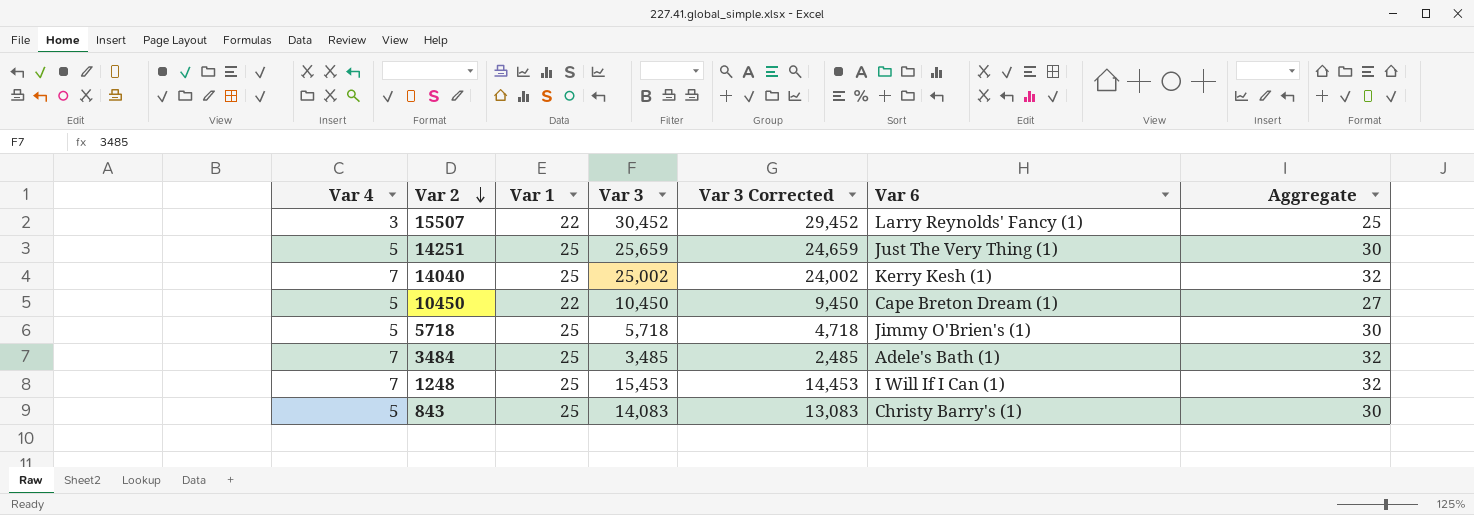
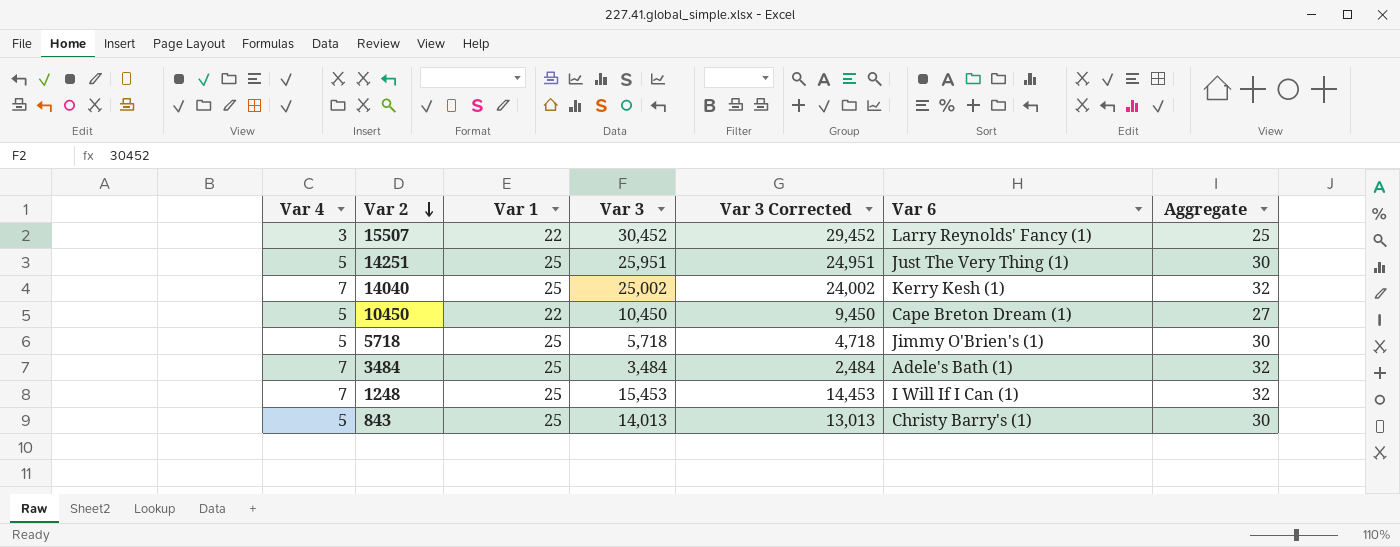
14251 | Var 3: 25,659 -> 25,951
14251 | Var 3 Corrected: 24,659 -> 24,951
3484 | Var 3: 3,485 -> 3,484
3484 | Var 3 Corrected: 2,485 -> 2,484
843 | Var 3: 14,083 -> 14,013
843 | Var 3 Corrected: 13,083 -> 13,013

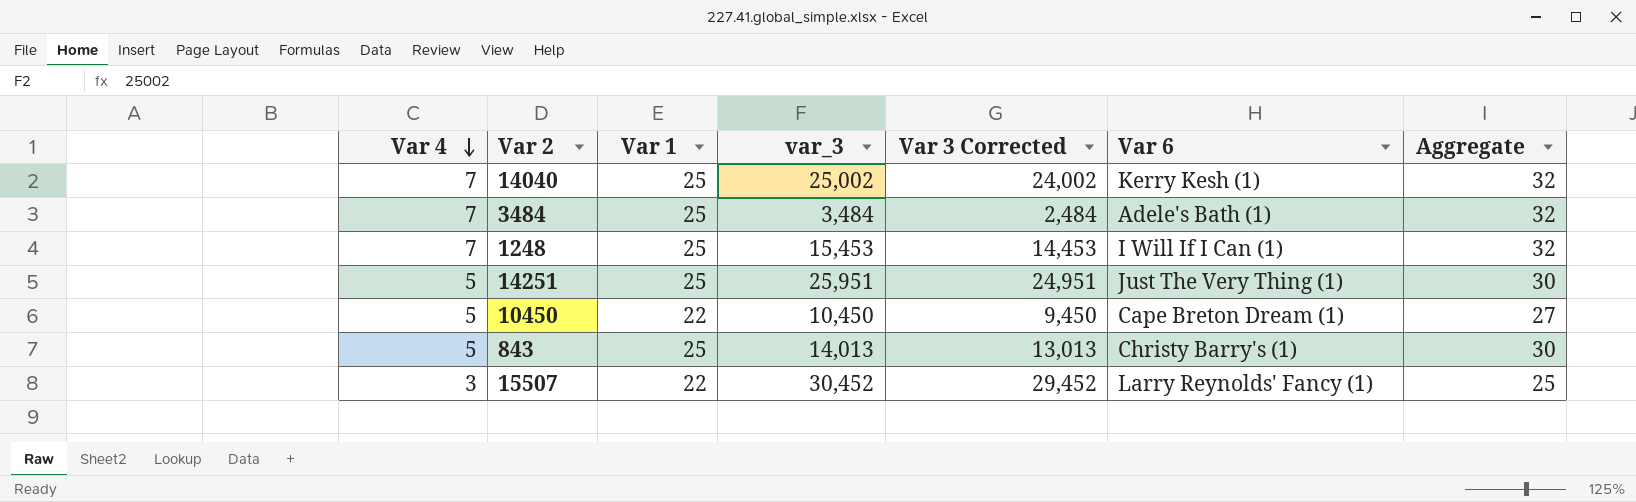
row order: Var 2 descending -> Var 4 descending
column name: Var 3 -> var_3
row 5718: 5 | 25 | 5,718 | 4,718 | Jimmy O'Brien's (1) | 30 -> none

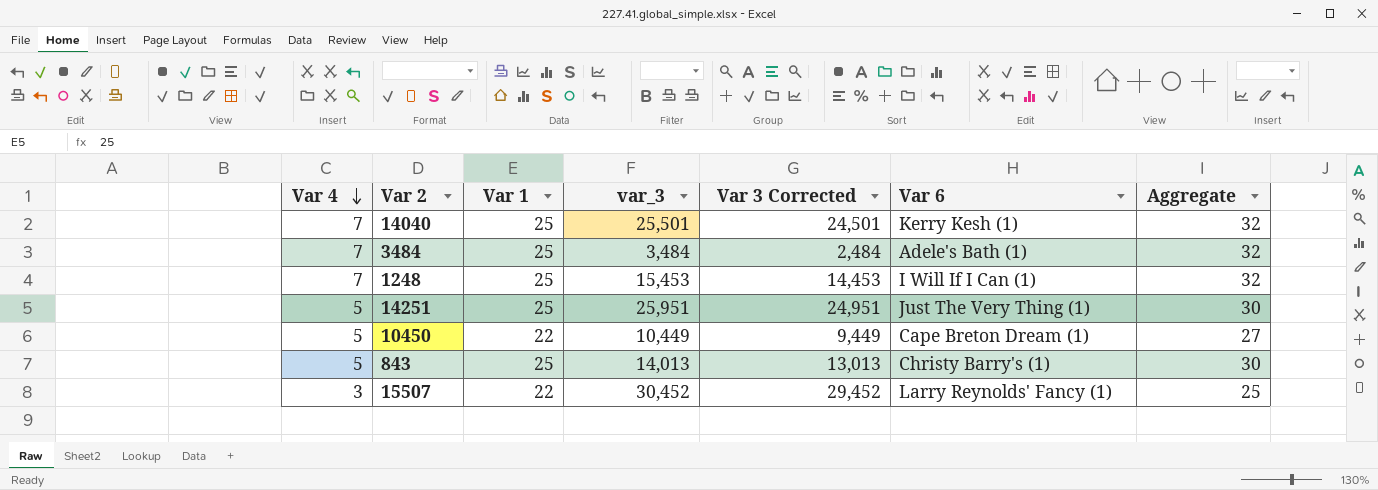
14040 | var_3: 25,002 -> 25,501
14040 | Var 3 Corrected: 24,002 -> 24,501
10450 | var_3: 10,450 -> 10,449
10450 | Var 3 Corrected: 9,450 -> 9,449

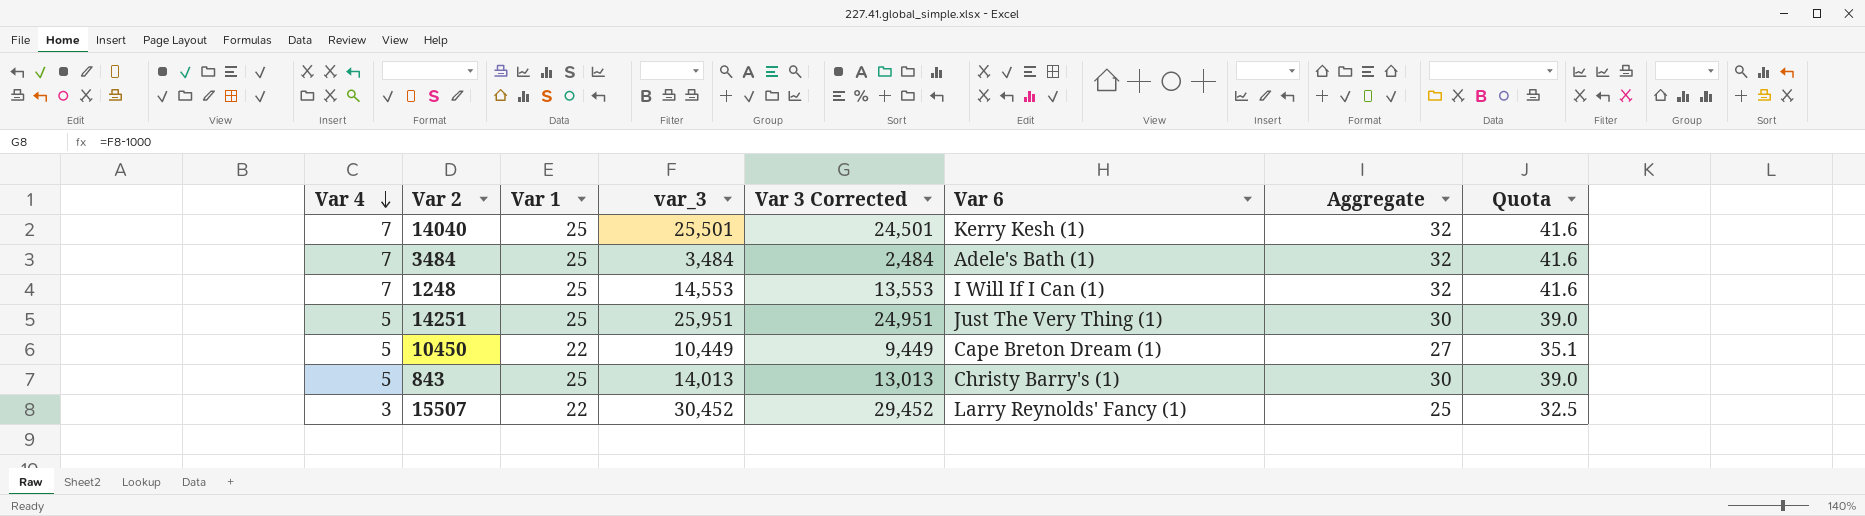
column Quota | formula: none -> [Aggregate] * 1.3
1248 | var_3: 15,453 -> 14,553
1248 | Var 3 Corrected: 14,453 -> 13,553

